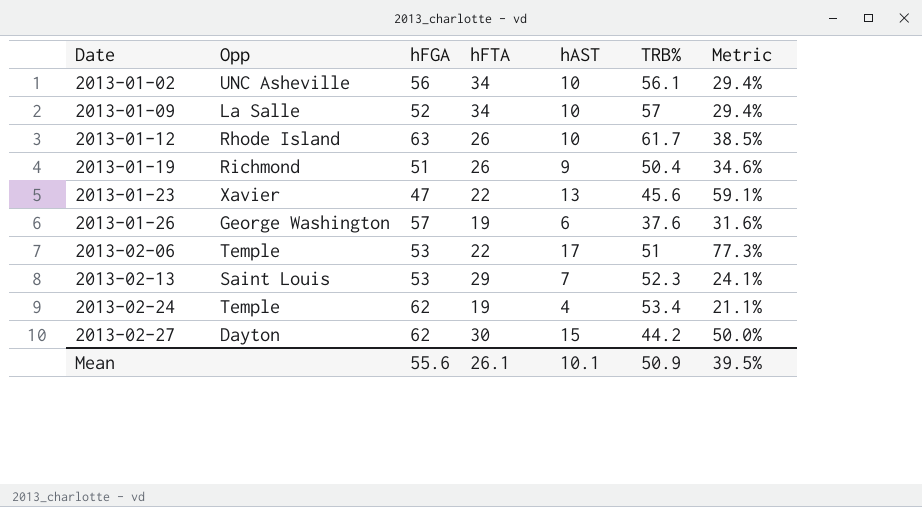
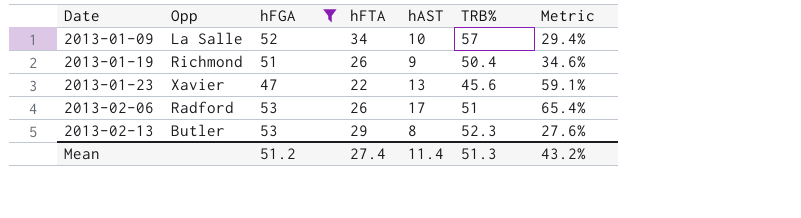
filter: none -> hFGA <= 53
2013-02-06 | Opp: Temple -> Radford
2013-02-06 | hFTA: 22 -> 26
2013-02-06 | Metric: 77.3% -> 65.4%
2013-02-13 | Opp: Saint Louis -> Butler
2013-02-13 | hAST: 7 -> 8
2013-02-13 | Metric: 24.1% -> 27.6%
Mean | hFGA: 55.6 -> 51.2
Mean | hFTA: 26.1 -> 27.4
Mean | hAST: 10.1 -> 11.4
Mean | TRB%: 50.9 -> 51.3
Mean | Metric: 39.5% -> 43.2%

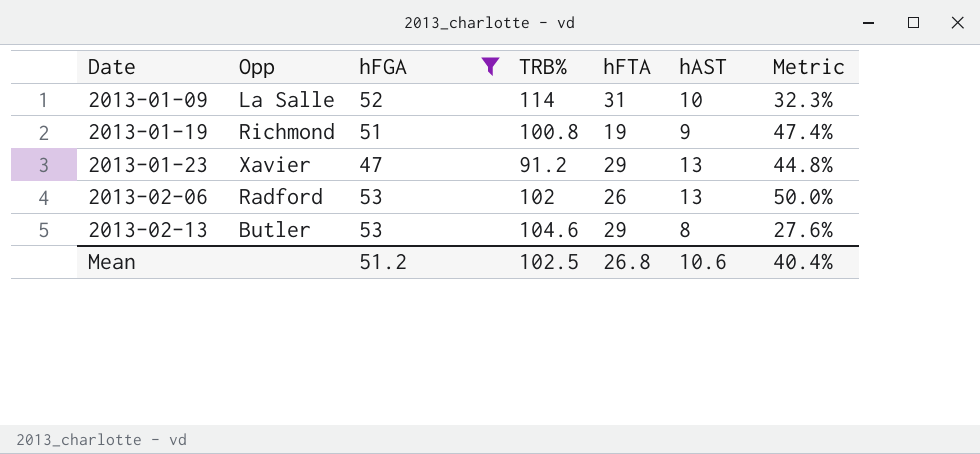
column TRB% | position: 6 -> 4
2013-01-09 | TRB%: 57 -> 114
2013-01-09 | hFTA: 34 -> 31
2013-01-09 | Metric: 29.4% -> 32.3%
2013-01-19 | TRB%: 50.4 -> 100.8
2013-01-19 | hFTA: 26 -> 19
2013-01-19 | Metric: 34.6% -> 47.4%
2013-01-23 | TRB%: 45.6 -> 91.2
2013-01-23 | hFTA: 22 -> 29
2013-01-23 | Metric: 59.1% -> 44.8%
2013-02-06 | TRB%: 51 -> 102
2013-02-06 | hAST: 17 -> 13
2013-02-06 | Metric: 65.4% -> 50.0%
2013-02-13 | TRB%: 52.3 -> 104.6
Mean | TRB%: 51.3 -> 102.5
Mean | hFTA: 27.4 -> 26.8
Mean | hAST: 11.4 -> 10.6
Mean | Metric: 43.2% -> 40.4%

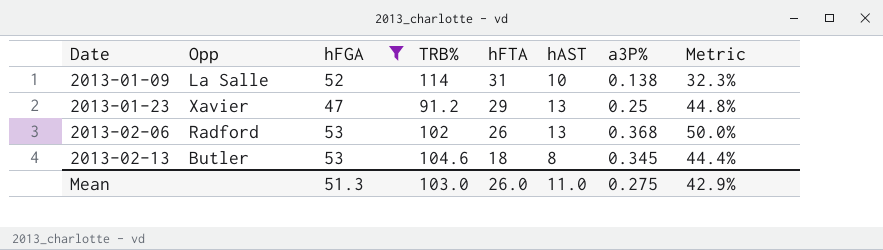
column a3P% | position: none -> 7
row 2013-01-19: Richmond | 51 | 100.8 | 19 | 9 | 47.4% -> none
2013-02-13 | hFTA: 29 -> 18
2013-02-13 | Metric: 27.6% -> 44.4%
Mean | hFGA: 51.2 -> 51.3
Mean | TRB%: 102.5 -> 103.0
Mean | hFTA: 26.8 -> 26.0
Mean | hAST: 10.6 -> 11.0
Mean | Metric: 40.4% -> 42.9%

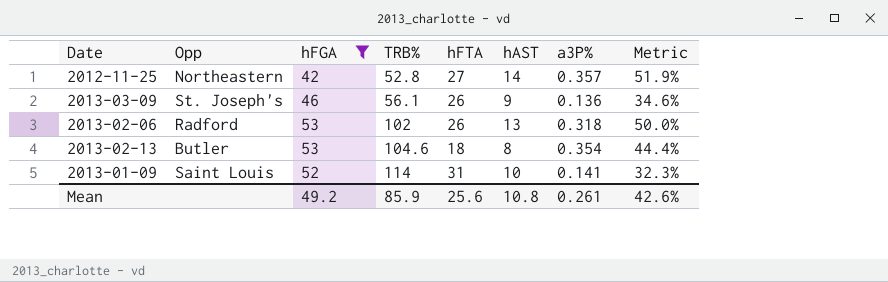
row order: Date ascending -> TRB% ascending
row 2013-01-23: Xavier | 47 | 91.2 | 29 | 13 | 0.25 | 44.8% -> none
row 2012-11-25: none -> Northeastern | 42 | 52.8 | 27 | 14 | 0.357 | 51.9%
row 2013-03-09: none -> St. Joseph's | 46 | 56.1 | 26 | 9 | 0.136 | 34.6%
2013-02-06 | a3P%: 0.368 -> 0.318
2013-02-13 | a3P%: 0.345 -> 0.354
2013-01-09 | Opp: La Salle -> Saint Louis
2013-01-09 | a3P%: 0.138 -> 0.141
Mean | hFGA: 51.3 -> 49.2
Mean | TRB%: 103.0 -> 85.9
Mean | hFTA: 26.0 -> 25.6
Mean | hAST: 11.0 -> 10.8
Mean | a3P%: 0.275 -> 0.261
Mean | Metric: 42.9% -> 42.6%

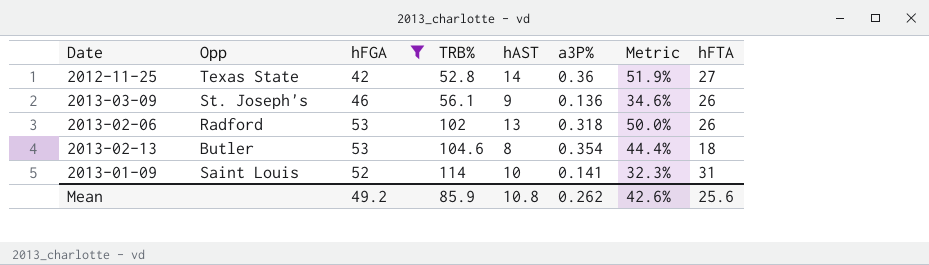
column hFTA | position: 5 -> 8
2012-11-25 | Opp: Northeastern -> Texas State
2012-11-25 | a3P%: 0.357 -> 0.36
Mean | a3P%: 0.261 -> 0.262

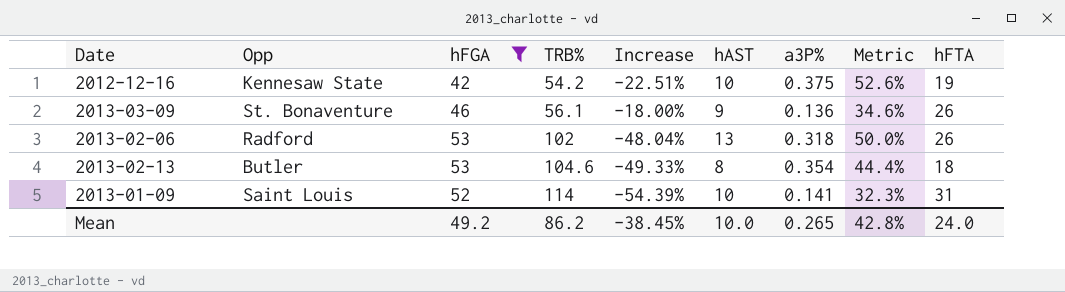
column Increase | formula: none -> ([hFGA] - [TRB%]) / [TRB%]
row 2012-11-25: Texas State | 42 | 52.8 | 14 | 0.36 | 51.9% | 27 -> none
row 2012-12-16: none -> Kennesaw State | 42 | 54.2 | -22.51% | 10 | 0.375 | 52.6% | 19
2013-03-09 | Opp: St. Joseph's -> St. Bonaventure
Mean | TRB%: 85.9 -> 86.2
Mean | hAST: 10.8 -> 10.0
Mean | a3P%: 0.262 -> 0.265
Mean | Metric: 42.6% -> 42.8%
Mean | hFTA: 25.6 -> 24.0

